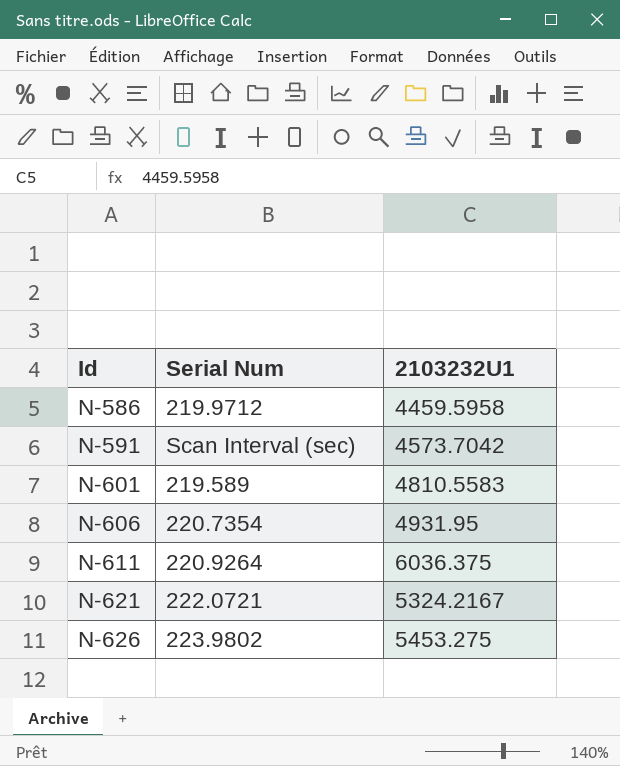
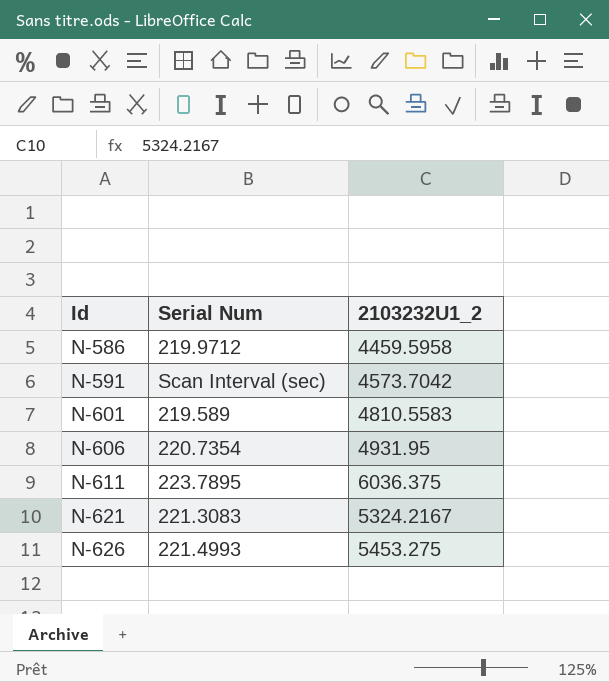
column name: 2103232U1 -> 2103232U1_2
N-611 | Serial Num: 220.9264 -> 223.7895
N-621 | Serial Num: 222.0721 -> 221.3083
N-626 | Serial Num: 223.9802 -> 221.4993

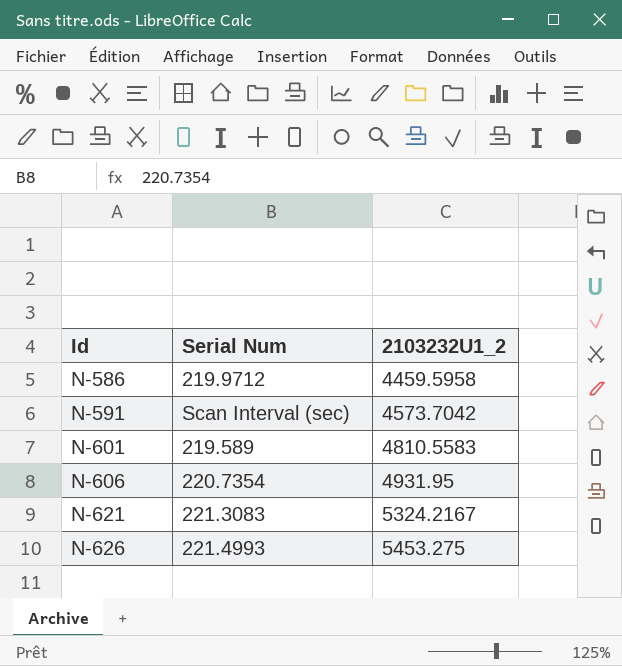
row N-611: 223.7895 | 6036.375 -> none

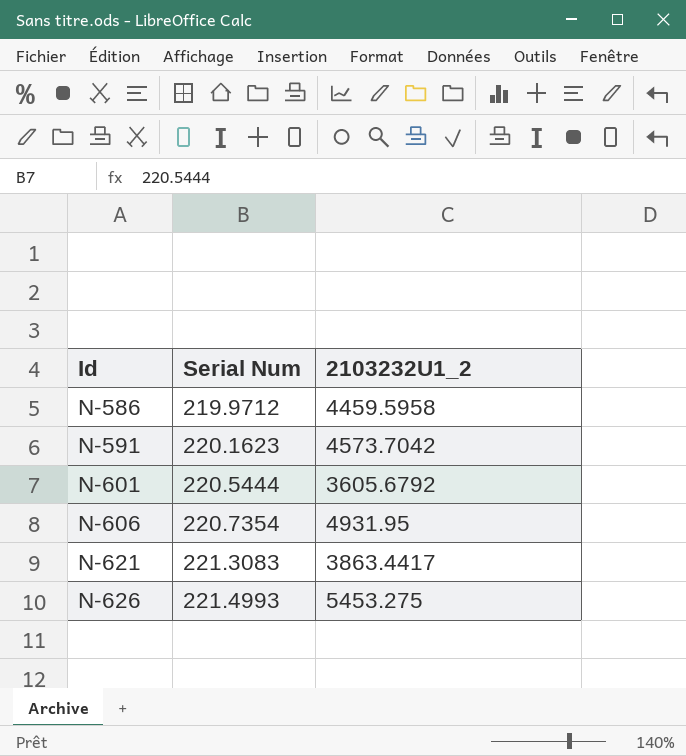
N-591 | Serial Num: Scan Interval (sec) -> 220.1623
N-601 | Serial Num: 219.589 -> 220.5444
N-601 | 2103232U1_2: 4810.5583 -> 3605.6792
N-621 | 2103232U1_2: 5324.2167 -> 3863.4417

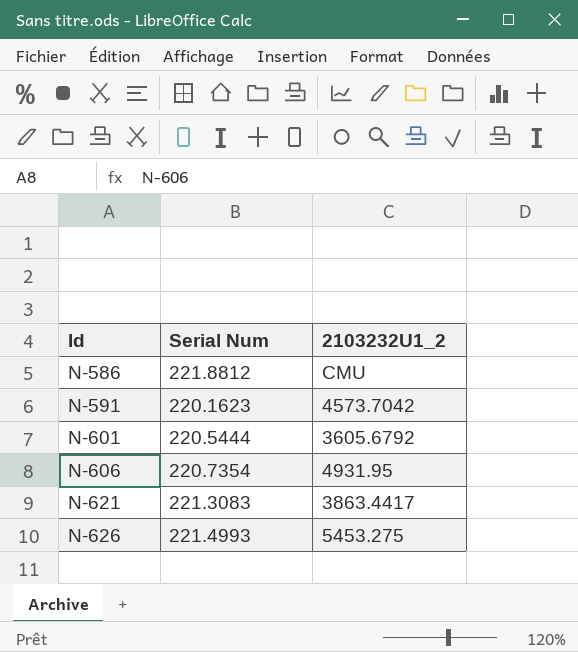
N-586 | Serial Num: 219.9712 -> 221.8812
N-586 | 2103232U1_2: 4459.5958 -> CMU

